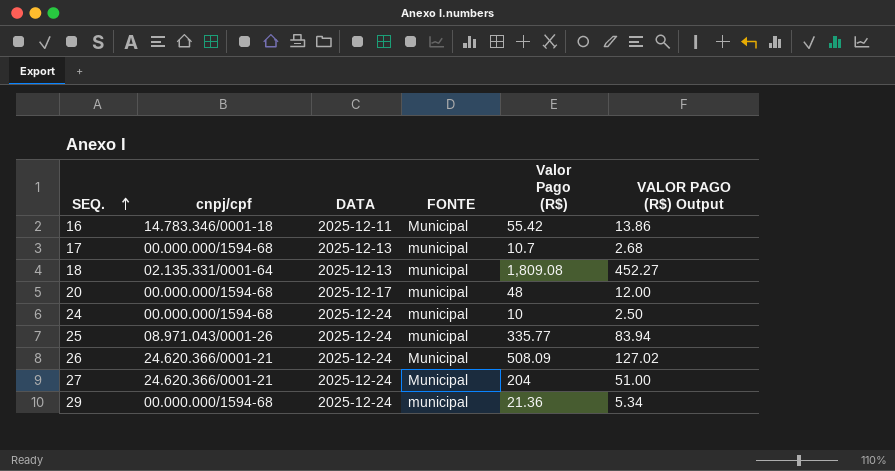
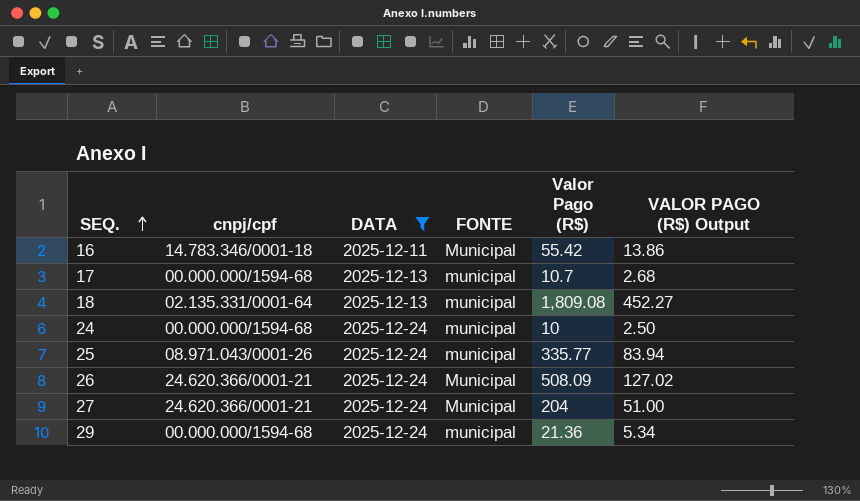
filter: none -> DATA != 2025-12-17

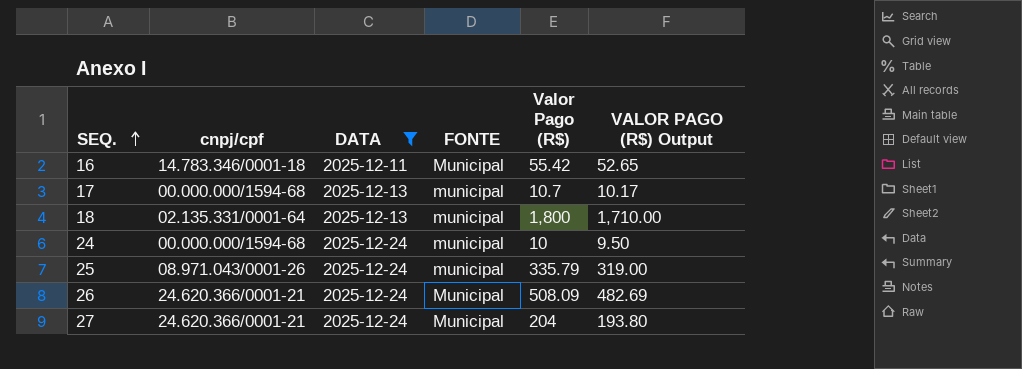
column VALOR PAGO (R$) Output | formula: [Valor Pago (R$)] * 0.25 -> [Valor Pago (R$)] * 0.95
row 29: 00.000.000/1594-68 | 2025-12-24 | municipal | 21.36 | 5.34 -> none
18 | Valor Pago (R$): 1,809.08 -> 1,800
25 | Valor Pago (R$): 335.77 -> 335.79

